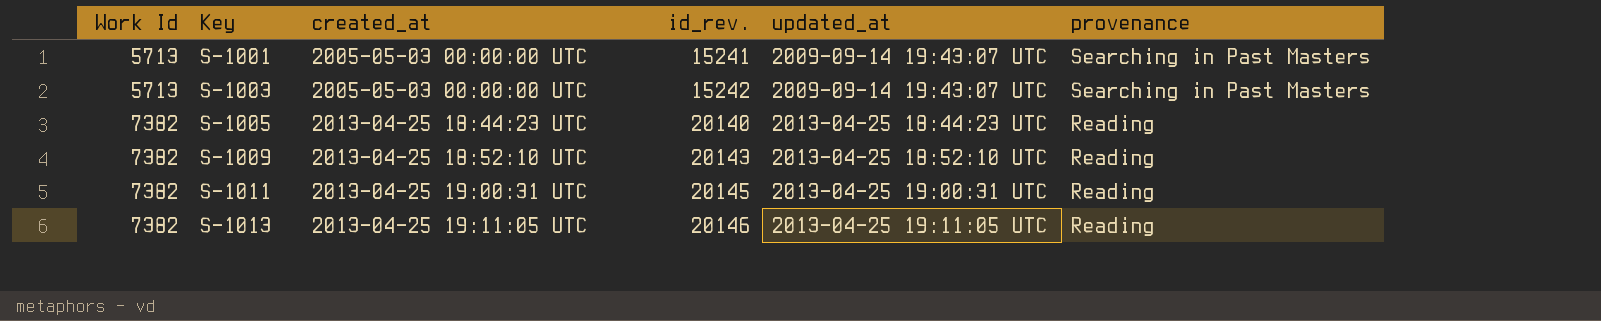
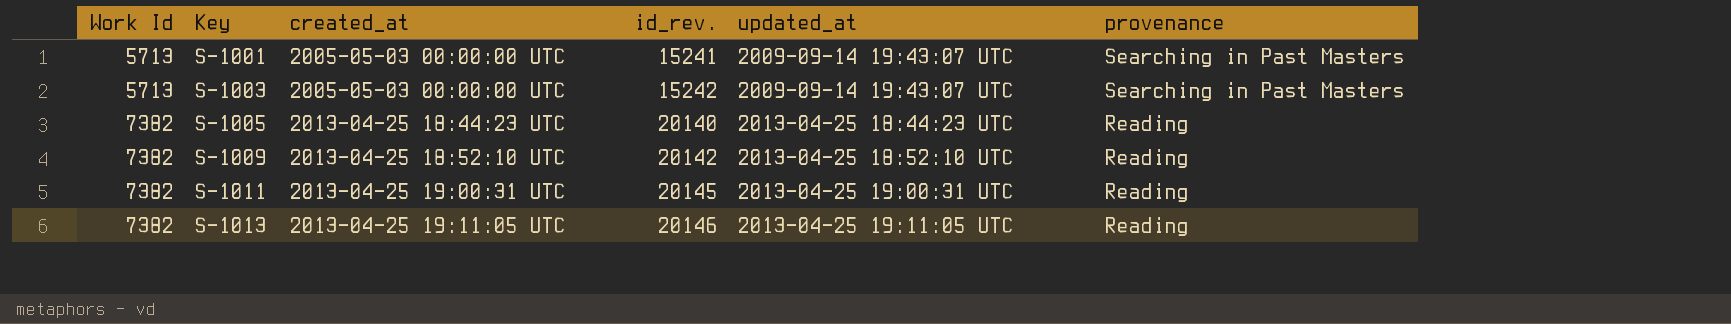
S-1009 | id_rev.: 20143 -> 20142

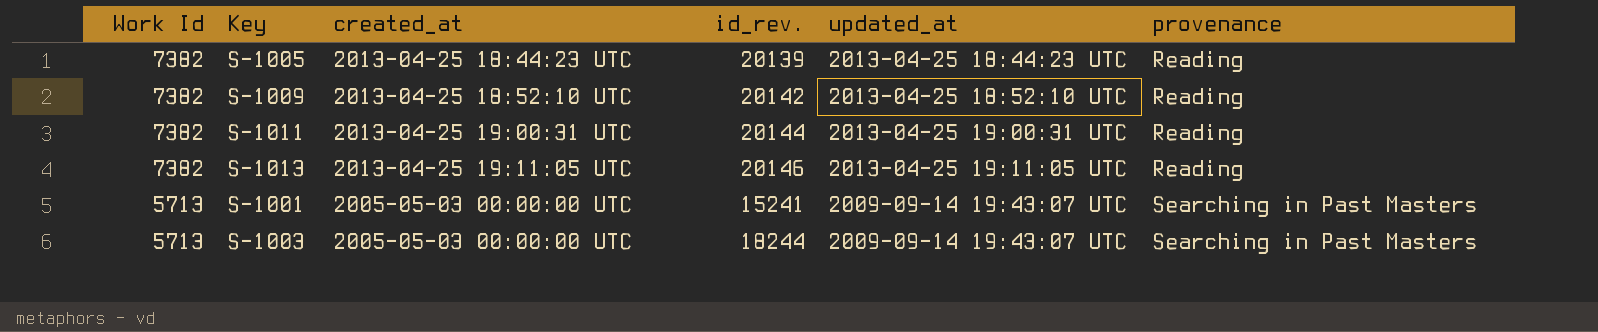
row order: Work Id ascending -> Work Id descending
S-1005 | id_rev.: 20140 -> 20139
S-1011 | id_rev.: 20145 -> 20144
S-1003 | id_rev.: 15242 -> 18244

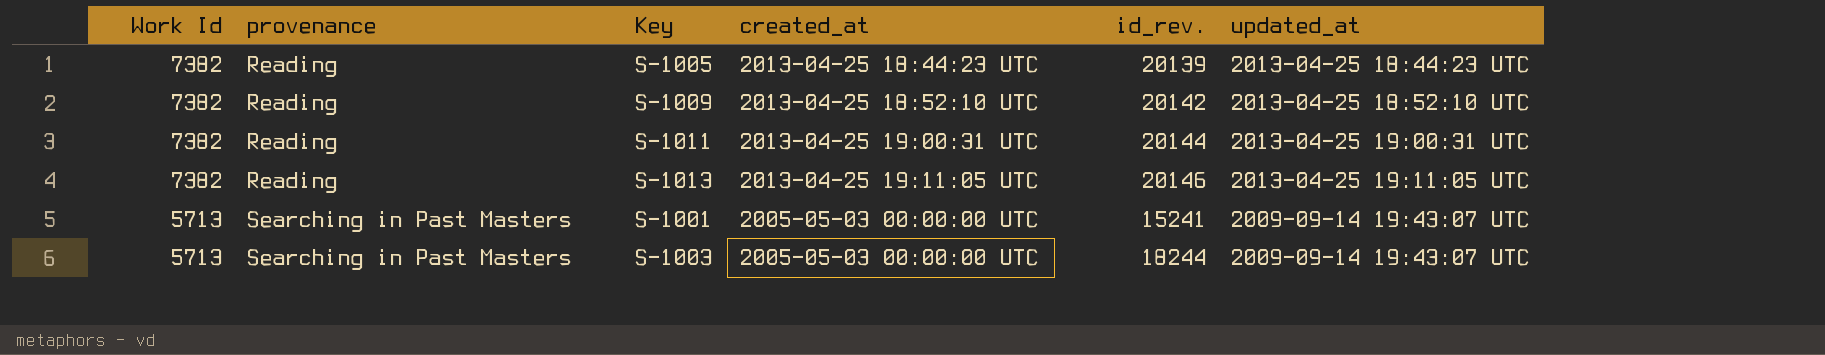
column provenance | position: 6 -> 2

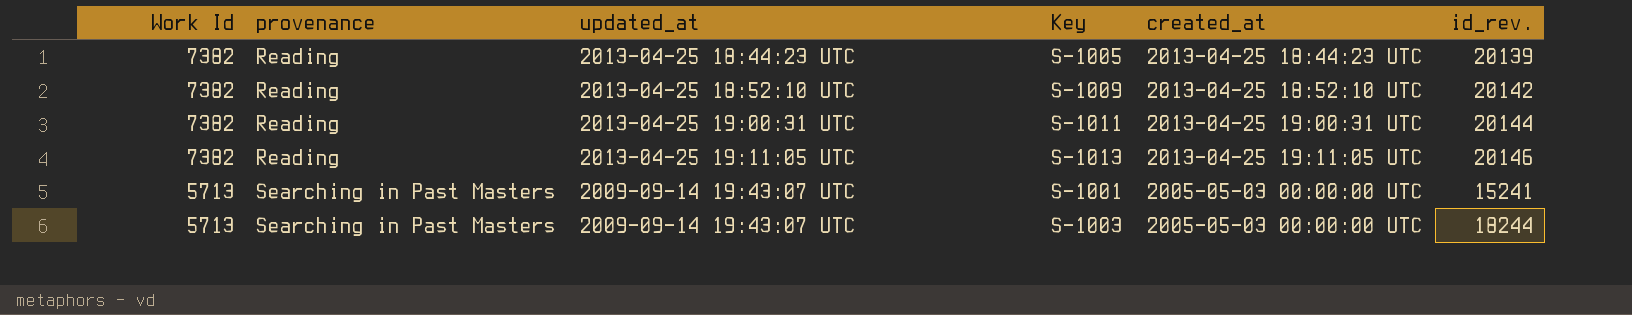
column updated_at | position: 6 -> 3

